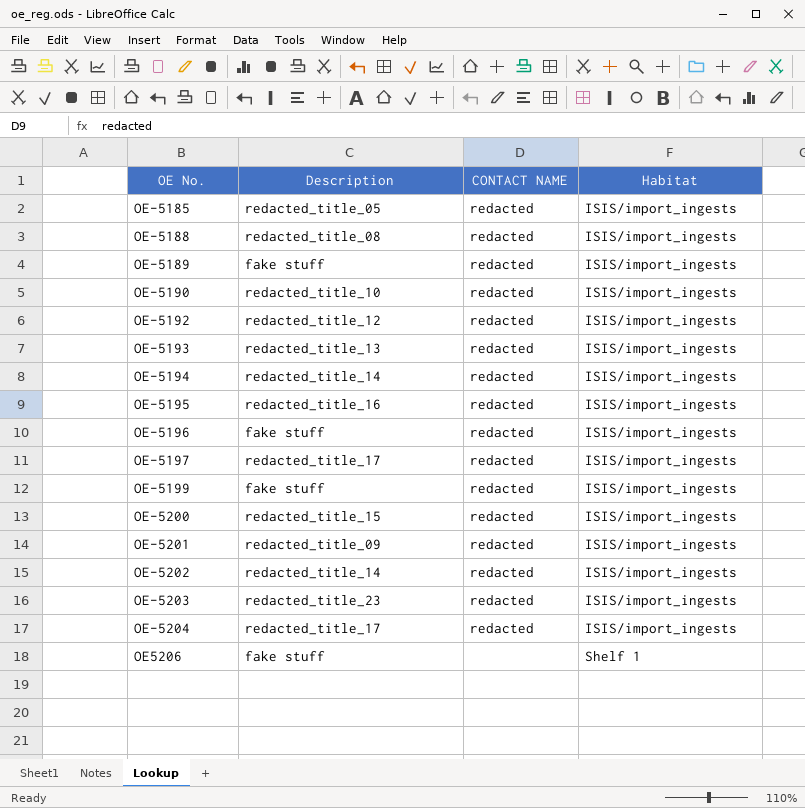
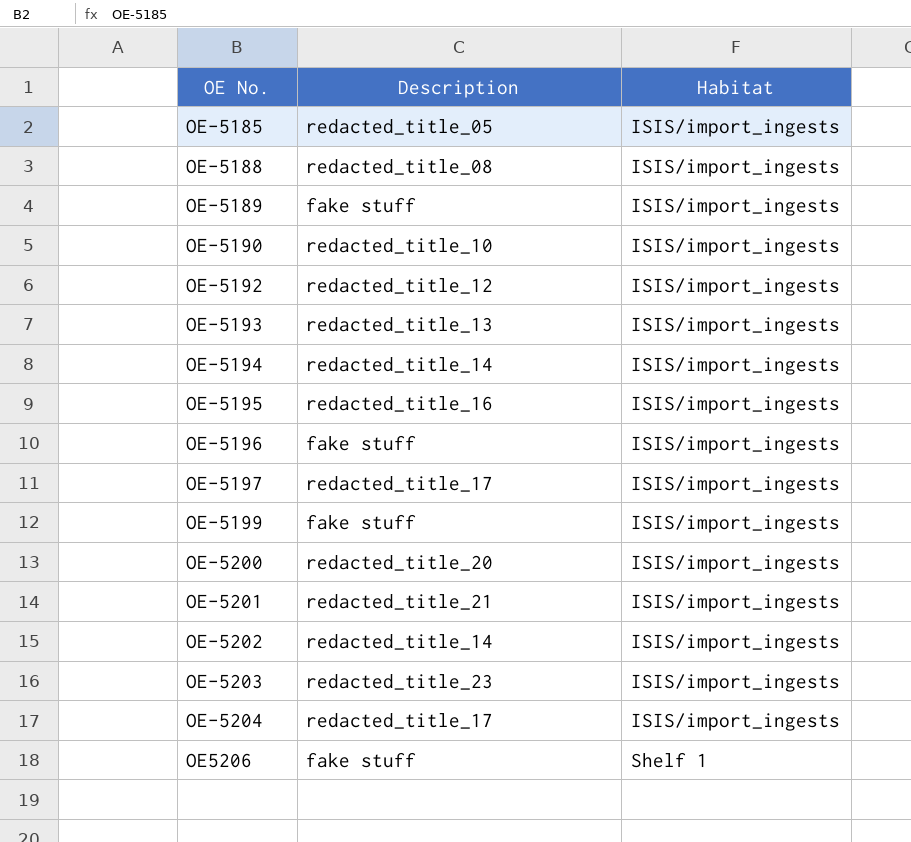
column CONTACT NAME | position: 3 -> none
OE-5200 | Description: redacted_title_15 -> redacted_title_20
OE-5201 | Description: redacted_title_09 -> redacted_title_21

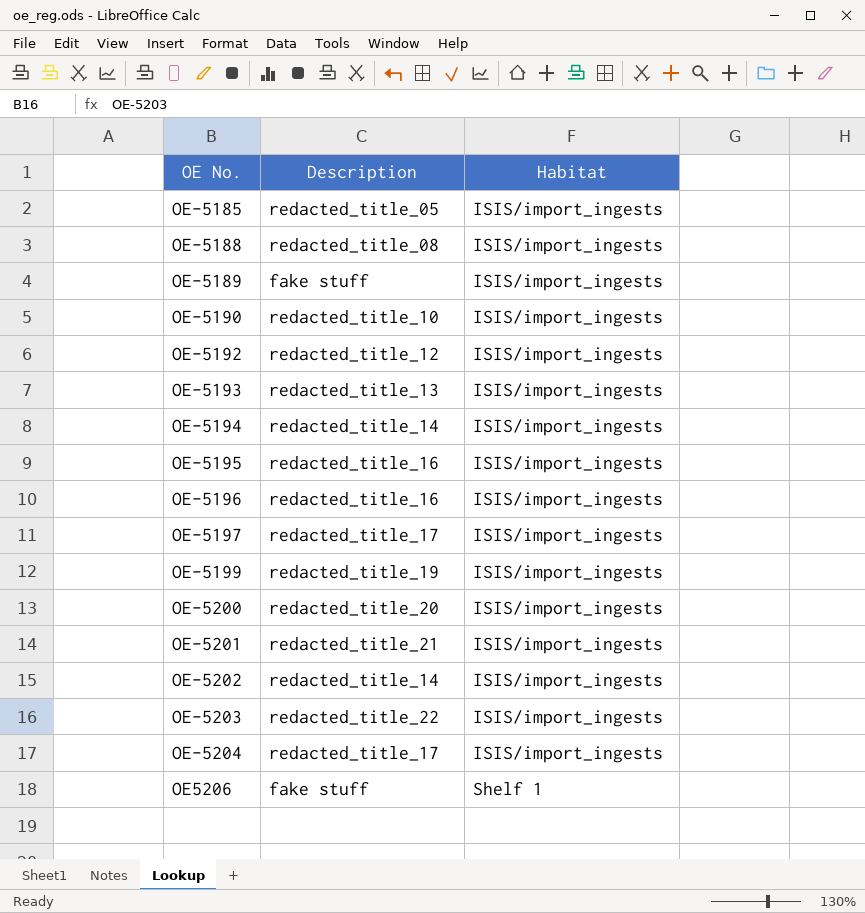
OE-5196 | Description: fake stuff -> redacted_title_16
OE-5199 | Description: fake stuff -> redacted_title_19
OE-5203 | Description: redacted_title_23 -> redacted_title_22

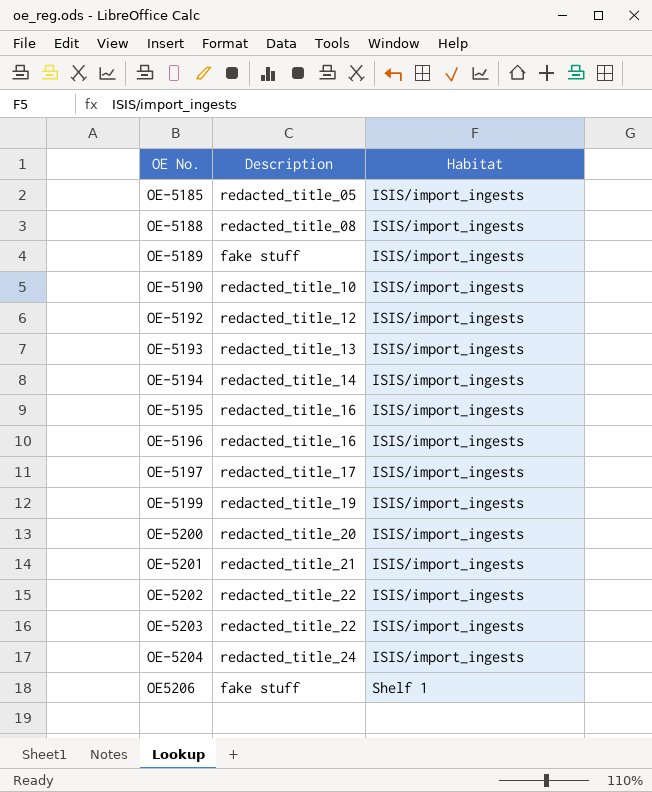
OE-5202 | Description: redacted_title_14 -> redacted_title_22
OE-5204 | Description: redacted_title_17 -> redacted_title_24

